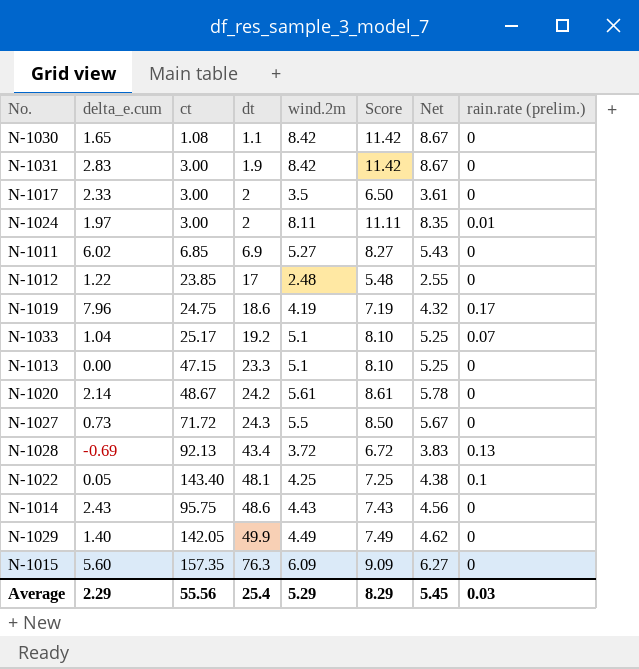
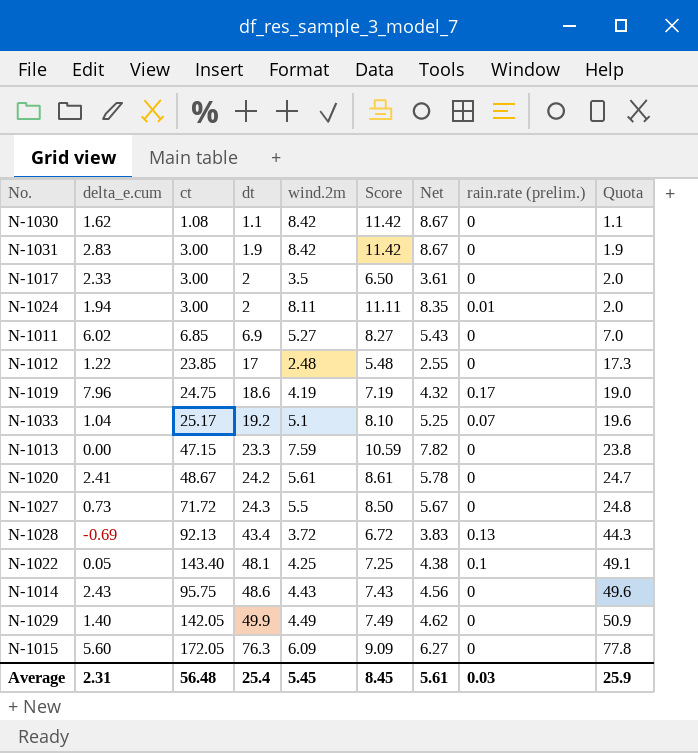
column Quota | formula: none -> [dt] * 1.02
N-1030 | delta_e.cum: 1.65 -> 1.62
N-1024 | delta_e.cum: 1.97 -> 1.94
N-1013 | wind.2m: 5.1 -> 7.59
N-1013 | Score: 8.10 -> 10.59
N-1013 | Net: 5.25 -> 7.82
N-1020 | delta_e.cum: 2.14 -> 2.41
N-1015 | ct: 157.35 -> 172.05
Average | delta_e.cum: 2.29 -> 2.31
Average | ct: 55.56 -> 56.48
Average | wind.2m: 5.29 -> 5.45
Average | Score: 8.29 -> 8.45
Average | Net: 5.45 -> 5.61

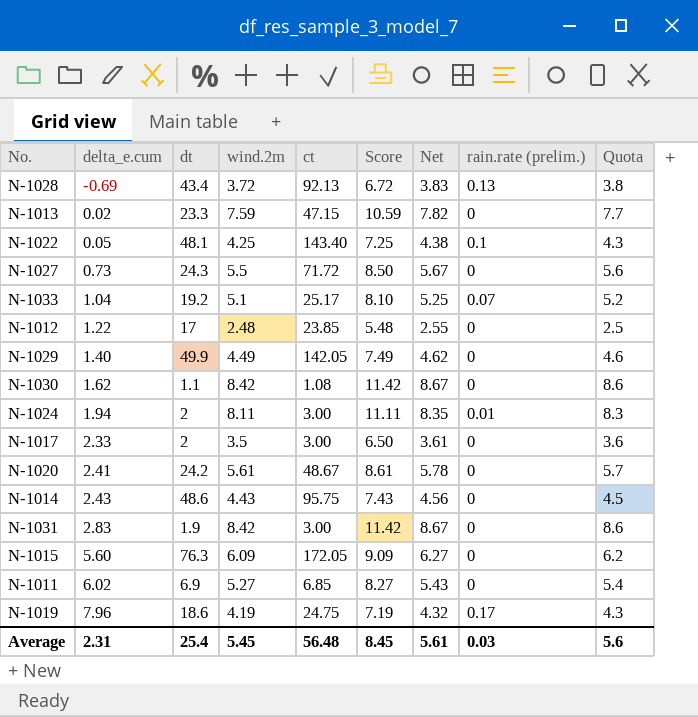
row order: dt ascending -> delta_e.cum ascending
column ct | position: 3 -> 5
column Quota | formula: [dt] * 1.02 -> [wind.2m] * 1.02
N-1013 | delta_e.cum: 0.00 -> 0.02
Average | Quota: 25.9 -> 5.6

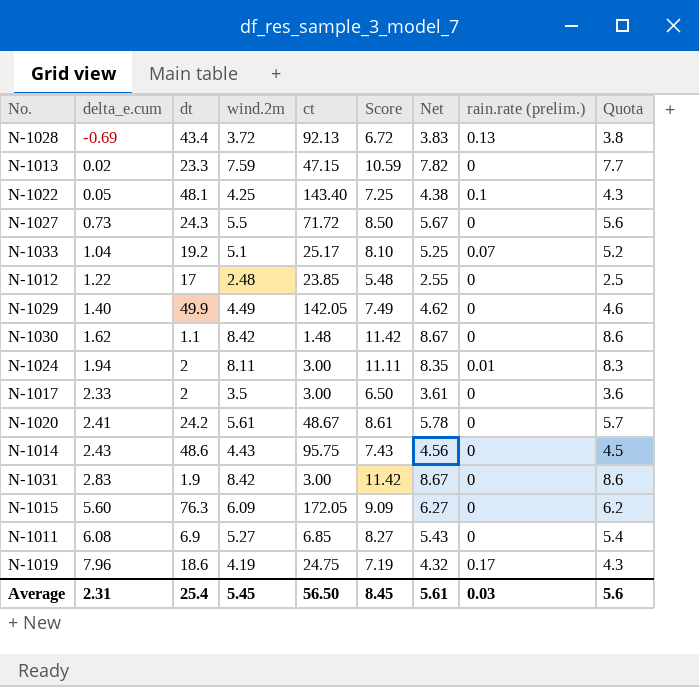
N-1030 | ct: 1.08 -> 1.48
N-1011 | delta_e.cum: 6.02 -> 6.08
Average | ct: 56.48 -> 56.50

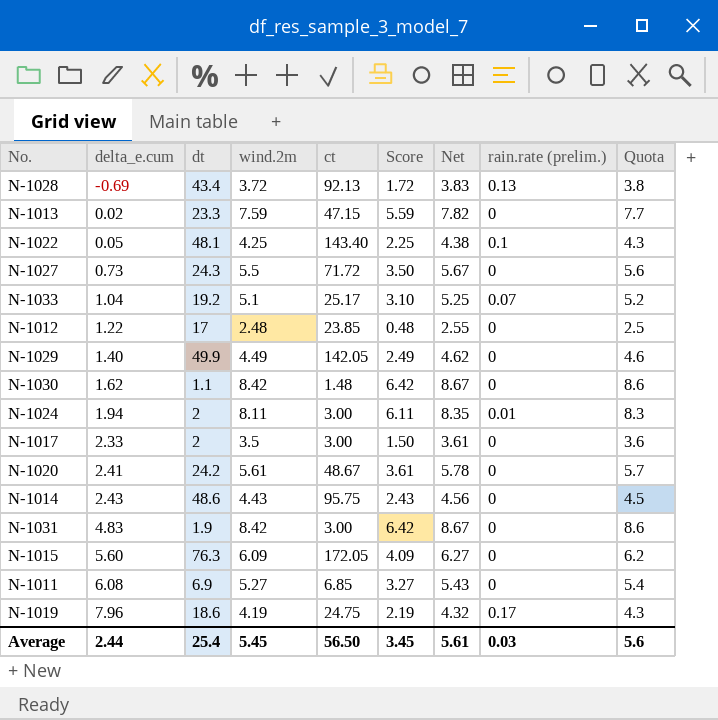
column Score | formula: [wind.2m] + 3 -> [wind.2m] - 2
N-1031 | delta_e.cum: 2.83 -> 4.83
Average | delta_e.cum: 2.31 -> 2.44
Average | Score: 8.45 -> 3.45

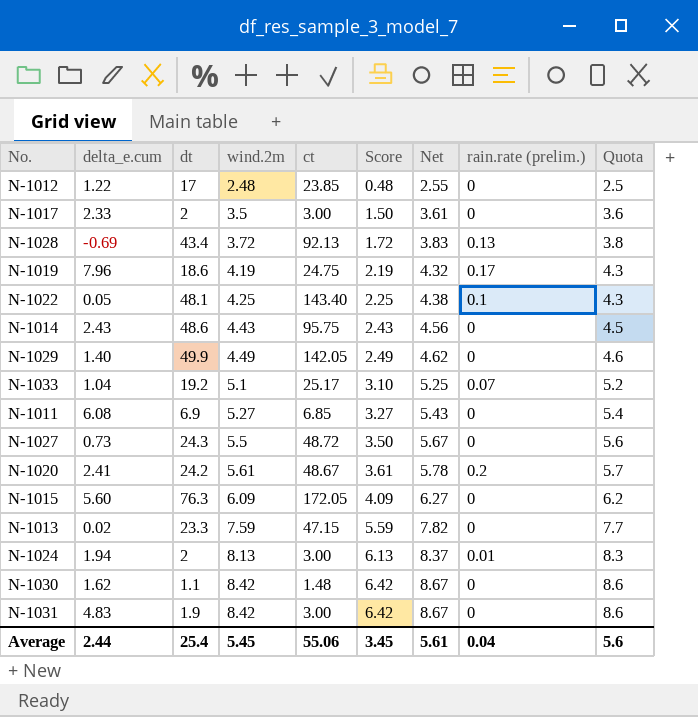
row order: delta_e.cum ascending -> wind.2m ascending
N-1027 | ct: 71.72 -> 48.72
N-1020 | rain.rate (prelim.): 0 -> 0.2
N-1024 | wind.2m: 8.11 -> 8.13
N-1024 | Score: 6.11 -> 6.13
N-1024 | Net: 8.35 -> 8.37
Average | ct: 56.50 -> 55.06
Average | rain.rate (prelim.): 0.03 -> 0.04

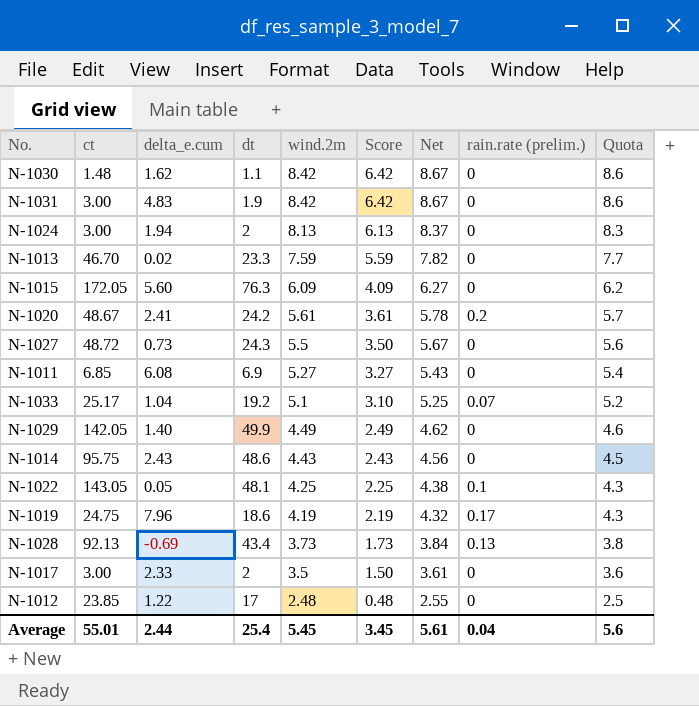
row order: wind.2m ascending -> wind.2m descending
column ct | position: 5 -> 2
N-1024 | rain.rate (prelim.): 0.01 -> 0
N-1013 | ct: 47.15 -> 46.70
N-1022 | ct: 143.40 -> 143.05
N-1028 | wind.2m: 3.72 -> 3.73
N-1028 | Score: 1.72 -> 1.73
N-1028 | Net: 3.83 -> 3.84
Average | ct: 55.06 -> 55.01

